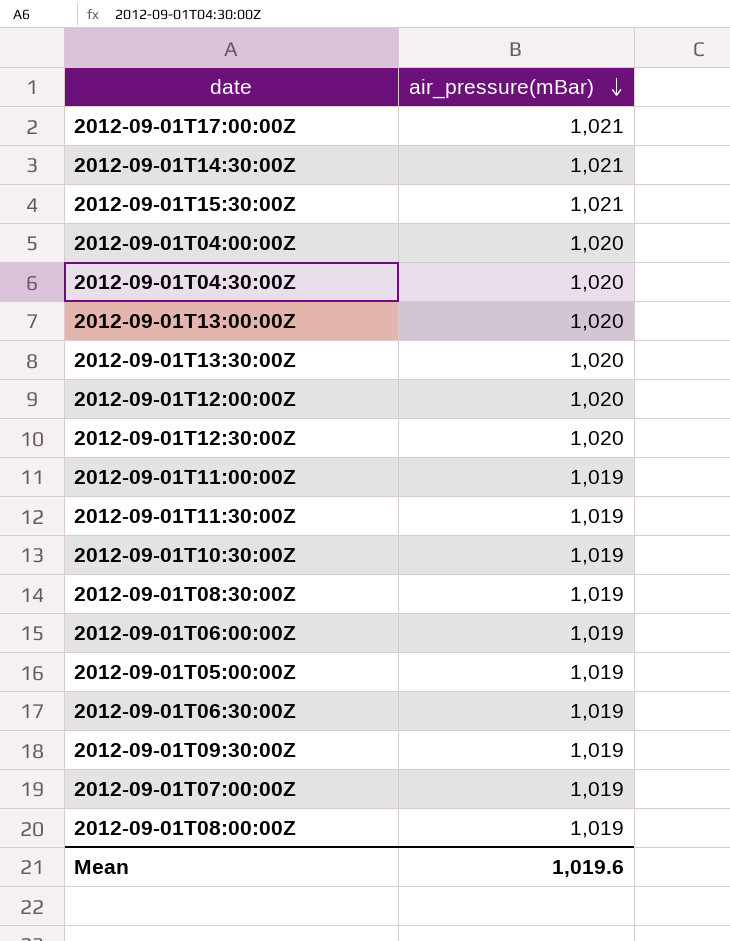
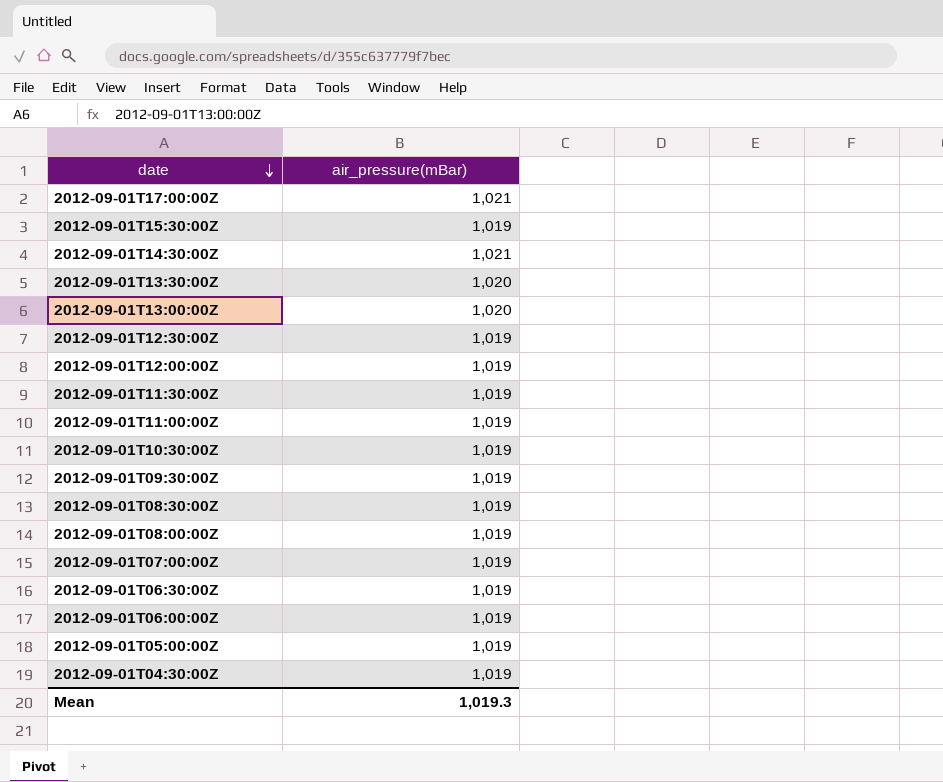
row order: air_pressure(mBar) descending -> date descending
row 2012-09-01T04:00:00Z: 1,020 -> none
2012-09-01T15:30:00Z | air_pressure(mBar): 1,021 -> 1,019
2012-09-01T12:30:00Z | air_pressure(mBar): 1,020 -> 1,019
2012-09-01T12:00:00Z | air_pressure(mBar): 1,020 -> 1,019
2012-09-01T04:30:00Z | air_pressure(mBar): 1,020 -> 1,019
Mean | air_pressure(mBar): 1,019.6 -> 1,019.3

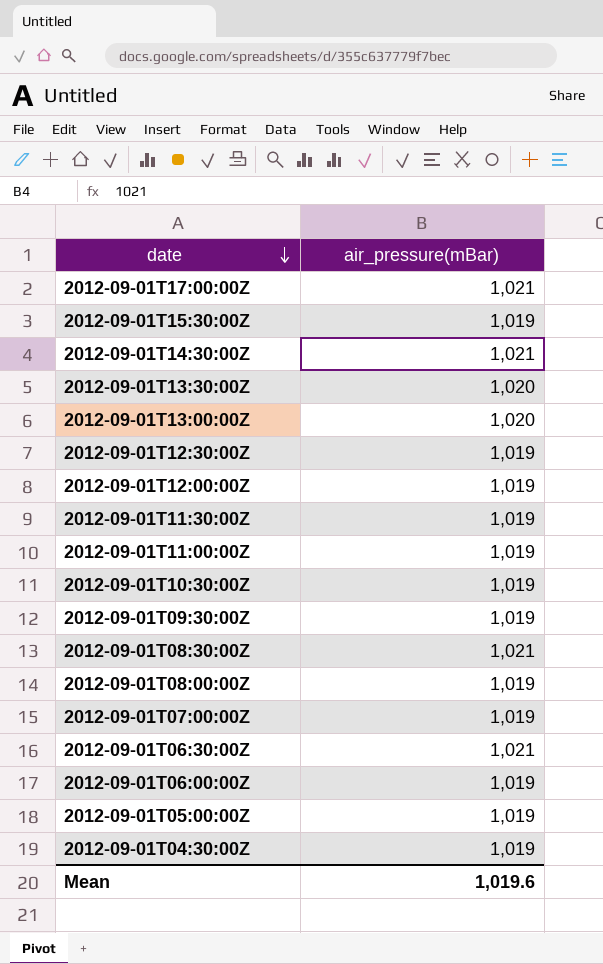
2012-09-01T08:30:00Z | air_pressure(mBar): 1,019 -> 1,021
2012-09-01T06:30:00Z | air_pressure(mBar): 1,019 -> 1,021
Mean | air_pressure(mBar): 1,019.3 -> 1,019.6

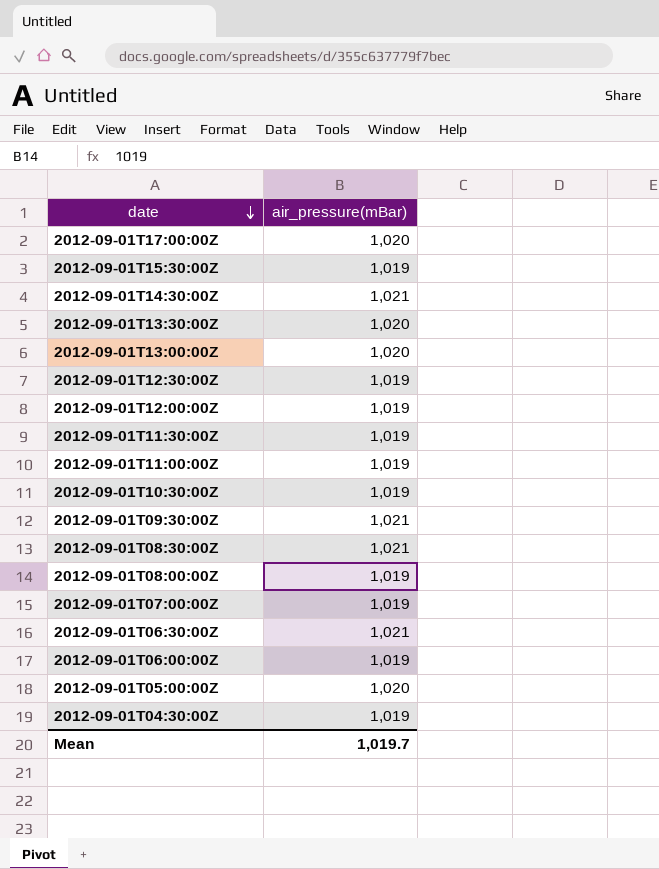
2012-09-01T17:00:00Z | air_pressure(mBar): 1,021 -> 1,020
2012-09-01T09:30:00Z | air_pressure(mBar): 1,019 -> 1,021
2012-09-01T05:00:00Z | air_pressure(mBar): 1,019 -> 1,020
Mean | air_pressure(mBar): 1,019.6 -> 1,019.7

